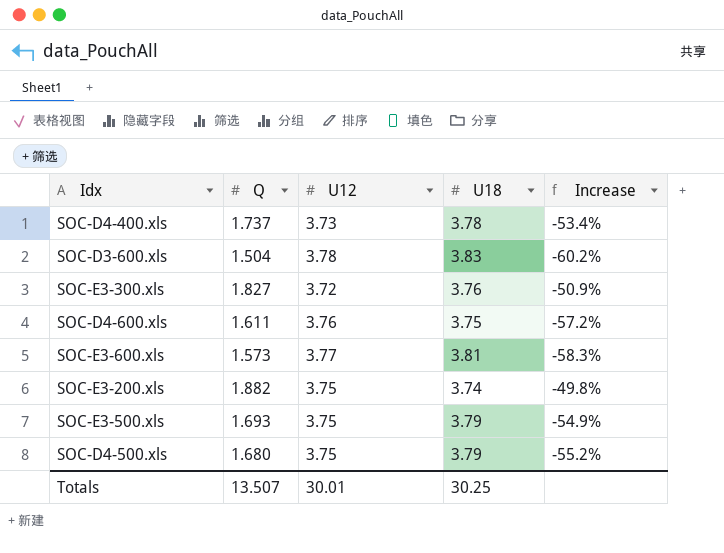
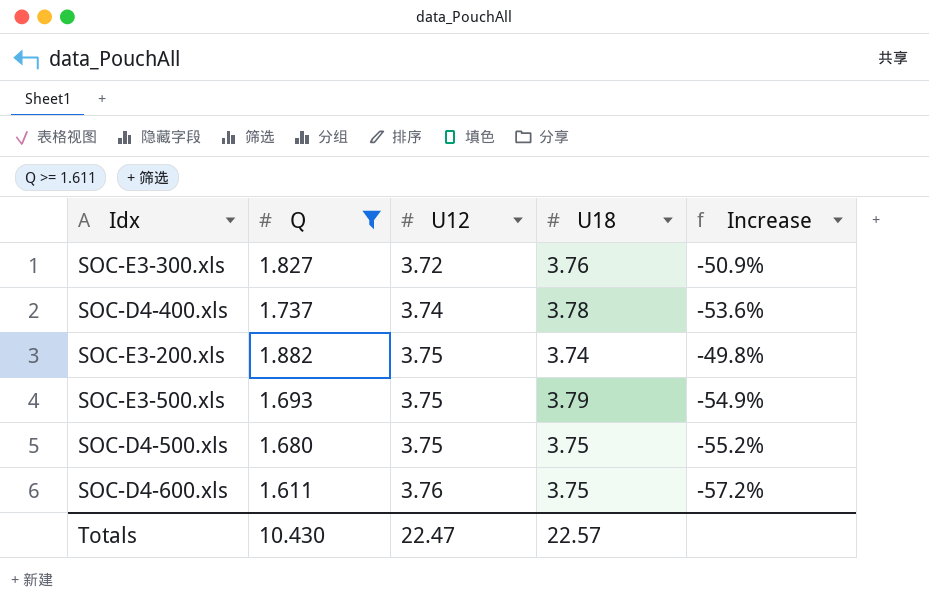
filter: none -> Q >= 1.611
row order: none -> U12 ascending
SOC-D4-400.xls | U12: 3.73 -> 3.74
SOC-D4-400.xls | Increase: -53.4% -> -53.6%
SOC-D4-500.xls | U18: 3.79 -> 3.75
Totals | Q: 13.507 -> 10.430
Totals | U12: 30.01 -> 22.47
Totals | U18: 30.25 -> 22.57

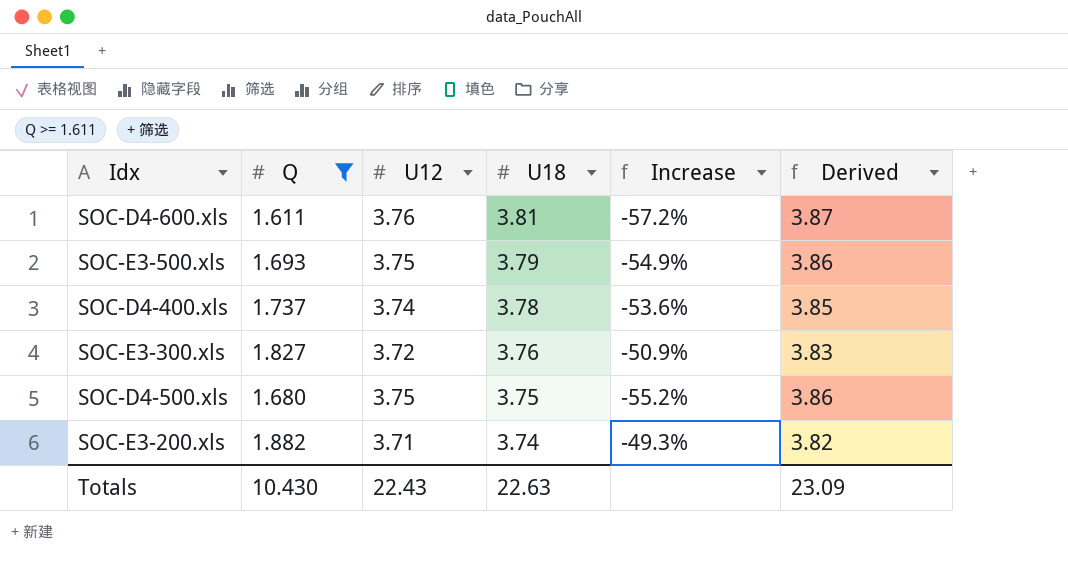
row order: U12 ascending -> U18 descending
column Derived | formula: none -> [U12] * 1.03
SOC-D4-600.xls | U18: 3.75 -> 3.81
SOC-E3-200.xls | U12: 3.75 -> 3.71
SOC-E3-200.xls | Increase: -49.8% -> -49.3%
Totals | U12: 22.47 -> 22.43
Totals | U18: 22.57 -> 22.63

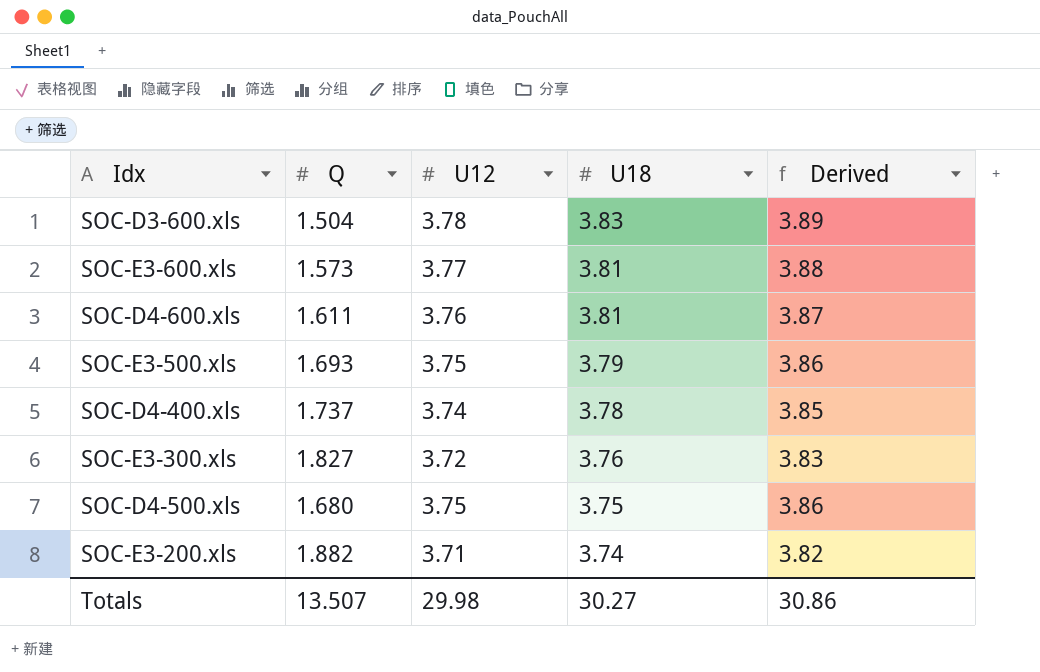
filter: Q >= 1.611 -> none
column Increase | formula: ([Q] - [U12]) / [U12] -> none
Totals | Q: 10.430 -> 13.507
Totals | U12: 22.43 -> 29.98
Totals | U18: 22.63 -> 30.27
Totals | Derived: 23.09 -> 30.86

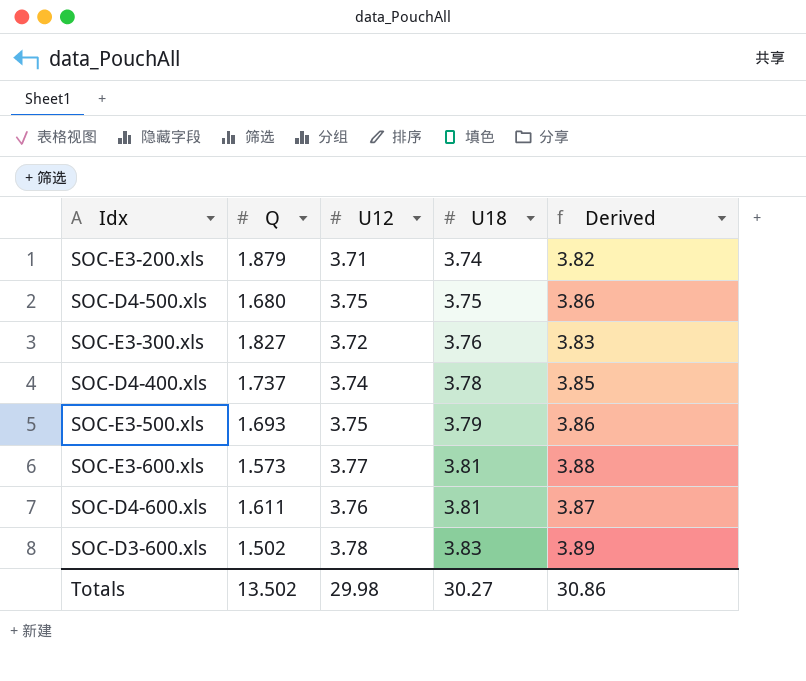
row order: U18 descending -> U18 ascending
SOC-E3-200.xls | Q: 1.882 -> 1.879
SOC-D3-600.xls | Q: 1.504 -> 1.502
Totals | Q: 13.507 -> 13.502

